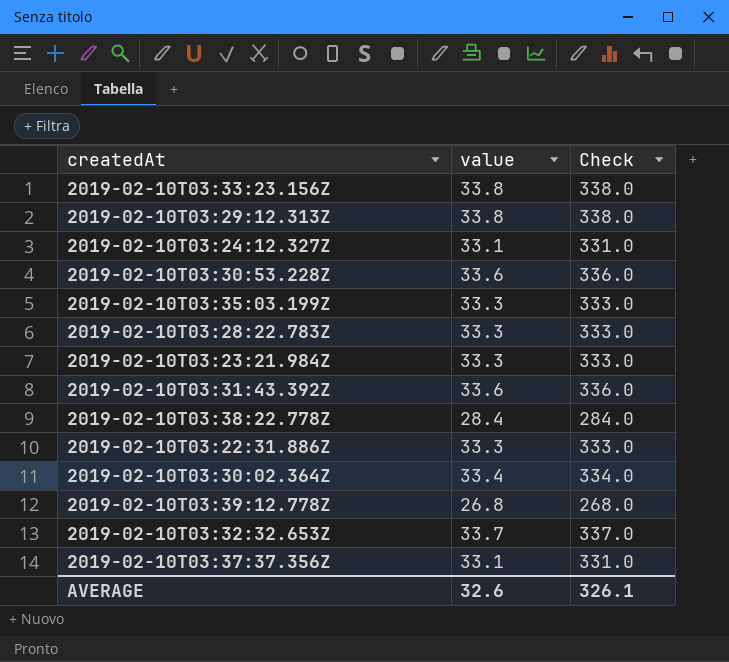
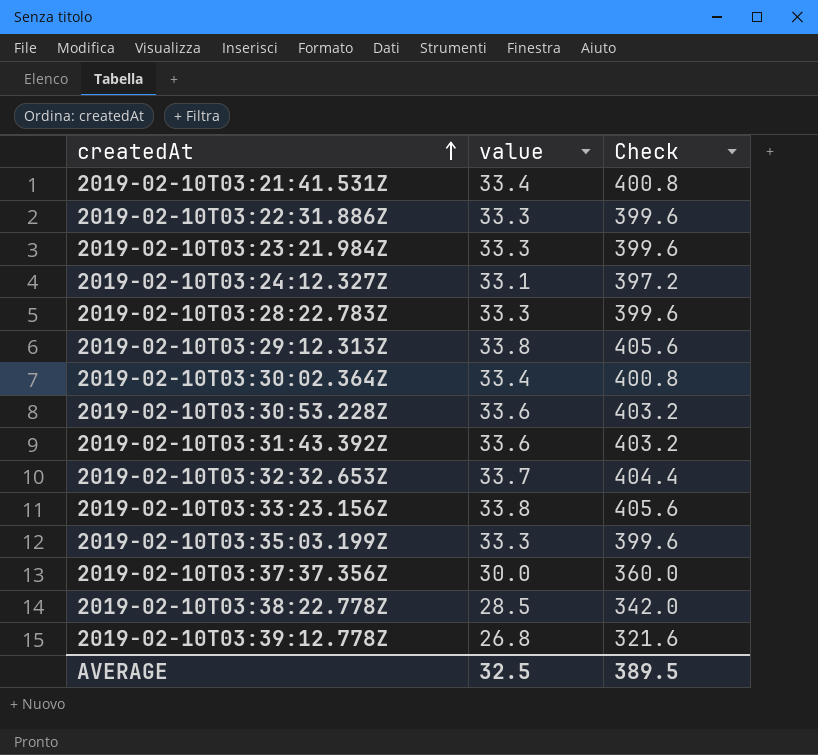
row order: none -> createdAt ascending
column Check | formula: [value] * 10 -> [value] * 12
row 2019-02-10T03:21:41.531Z: none -> 33.4 | 400.8
2019-02-10T03:37:37.356Z | value: 33.1 -> 30.0
2019-02-10T03:38:22.778Z | value: 28.4 -> 28.5
AVERAGE | value: 32.6 -> 32.5
AVERAGE | Check: 326.1 -> 389.5

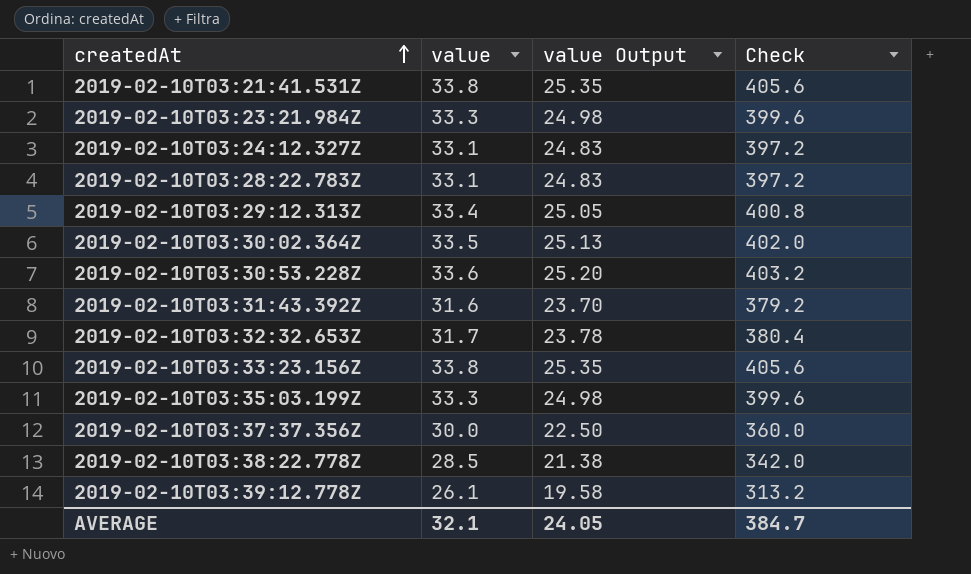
column value Output | formula: none -> [value] * 0.75
row 2019-02-10T03:22:31.886Z: 33.3 | 399.6 -> none
2019-02-10T03:21:41.531Z | value: 33.4 -> 33.8
2019-02-10T03:21:41.531Z | Check: 400.8 -> 405.6
2019-02-10T03:28:22.783Z | value: 33.3 -> 33.1
2019-02-10T03:28:22.783Z | Check: 399.6 -> 397.2
2019-02-10T03:29:12.313Z | value: 33.8 -> 33.4
2019-02-10T03:29:12.313Z | Check: 405.6 -> 400.8
2019-02-10T03:30:02.364Z | value: 33.4 -> 33.5
2019-02-10T03:30:02.364Z | Check: 400.8 -> 402.0
2019-02-10T03:31:43.392Z | value: 33.6 -> 31.6
2019-02-10T03:31:43.392Z | Check: 403.2 -> 379.2
2019-02-10T03:32:32.653Z | value: 33.7 -> 31.7
2019-02-10T03:32:32.653Z | Check: 404.4 -> 380.4
2019-02-10T03:39:12.778Z | value: 26.8 -> 26.1
2019-02-10T03:39:12.778Z | Check: 321.6 -> 313.2
AVERAGE | value: 32.5 -> 32.1
AVERAGE | Check: 389.5 -> 384.7

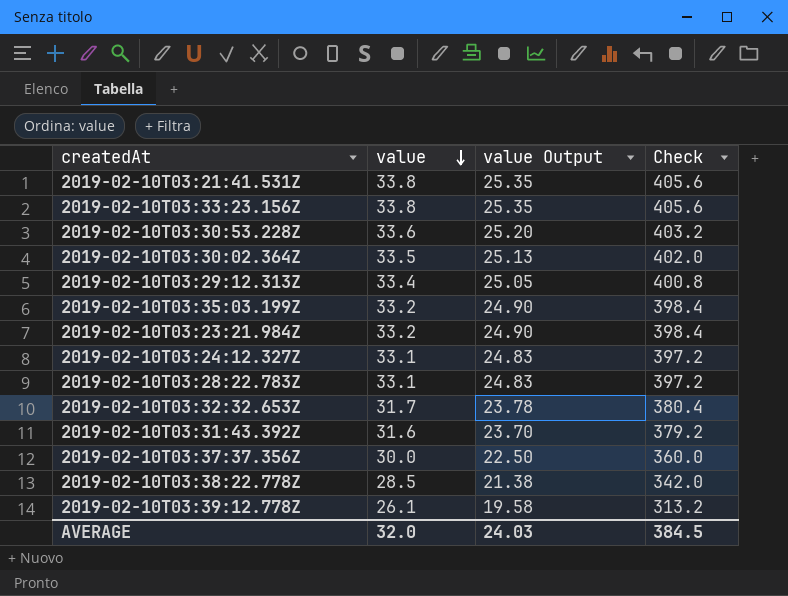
row order: createdAt ascending -> value descending
2019-02-10T03:35:03.199Z | value: 33.3 -> 33.2
2019-02-10T03:35:03.199Z | value Output: 24.98 -> 24.90
2019-02-10T03:35:03.199Z | Check: 399.6 -> 398.4
2019-02-10T03:23:21.984Z | value: 33.3 -> 33.2
2019-02-10T03:23:21.984Z | value Output: 24.98 -> 24.90
2019-02-10T03:23:21.984Z | Check: 399.6 -> 398.4
AVERAGE | value: 32.1 -> 32.0
AVERAGE | value Output: 24.05 -> 24.03
AVERAGE | Check: 384.7 -> 384.5

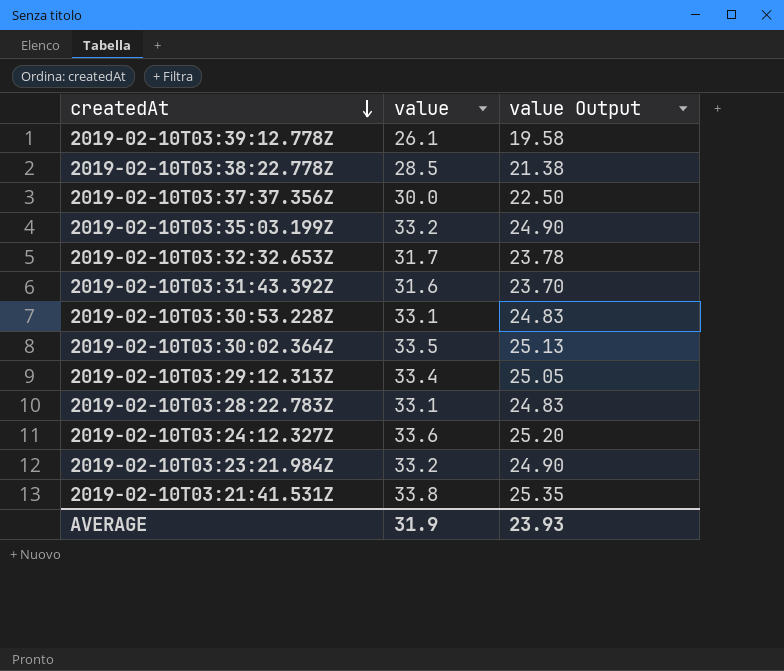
row order: value descending -> createdAt descending
column Check | formula: [value] * 12 -> none
row 2019-02-10T03:33:23.156Z: 33.8 | 25.35 | 405.6 -> none
2019-02-10T03:30:53.228Z | value: 33.6 -> 33.1
2019-02-10T03:30:53.228Z | value Output: 25.20 -> 24.83
2019-02-10T03:24:12.327Z | value: 33.1 -> 33.6
2019-02-10T03:24:12.327Z | value Output: 24.83 -> 25.20
AVERAGE | value: 32.0 -> 31.9
AVERAGE | value Output: 24.03 -> 23.93

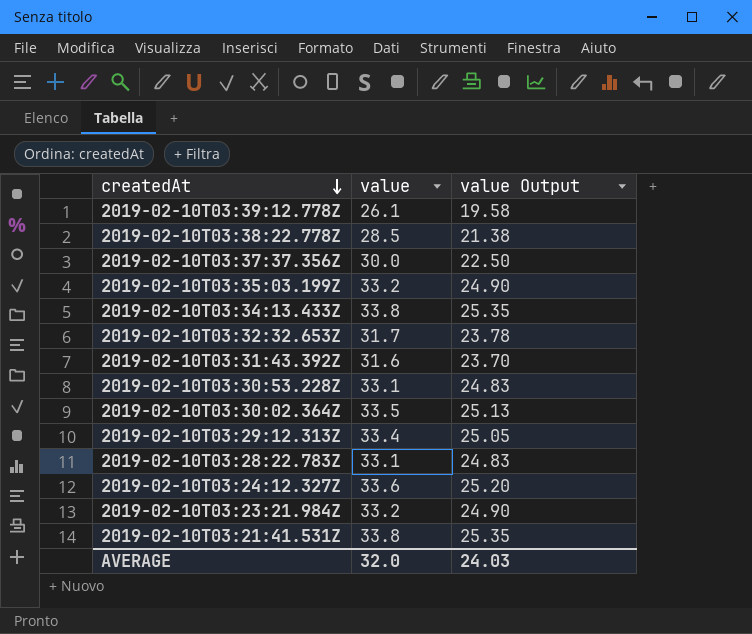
row 2019-02-10T03:34:13.433Z: none -> 33.8 | 25.35
AVERAGE | value: 31.9 -> 32.0
AVERAGE | value Output: 23.93 -> 24.03

